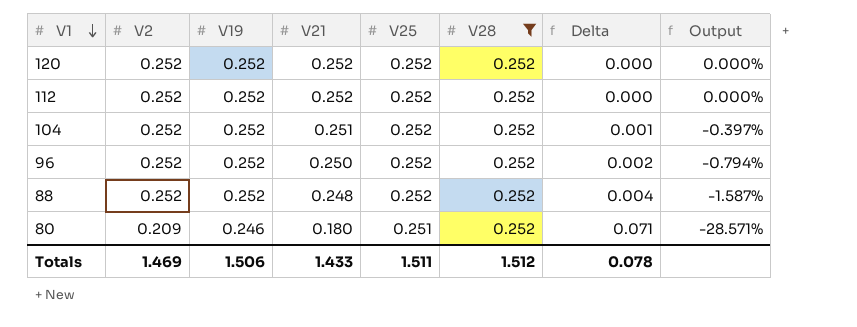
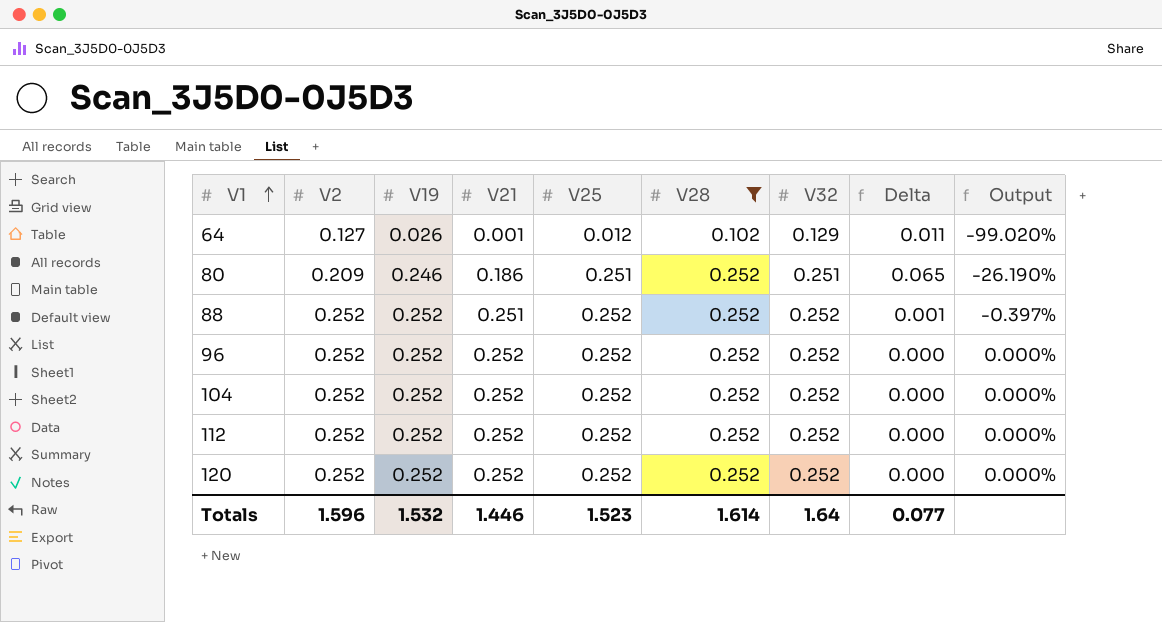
row order: V1 descending -> V1 ascending
column V32 | position: none -> 7
row 64: none -> 0.127 | 0.026 | 0.001 | 0.012 | 0.102 | 0.129 | 0.011 | -99.020%
80 | V21: 0.180 -> 0.186
80 | Delta: 0.071 -> 0.065
80 | Output: -28.571% -> -26.190%
88 | V21: 0.248 -> 0.251
88 | Delta: 0.004 -> 0.001
88 | Output: -1.587% -> -0.397%
96 | V21: 0.250 -> 0.252
96 | Delta: 0.002 -> 0.000
96 | Output: -0.794% -> 0.000%
104 | V21: 0.251 -> 0.252
104 | Delta: 0.001 -> 0.000
104 | Output: -0.397% -> 0.000%
Totals | V2: 1.469 -> 1.596
Totals | V19: 1.506 -> 1.532
Totals | V21: 1.433 -> 1.446
Totals | V25: 1.511 -> 1.523
Totals | V28: 1.512 -> 1.614
Totals | Delta: 0.078 -> 0.077

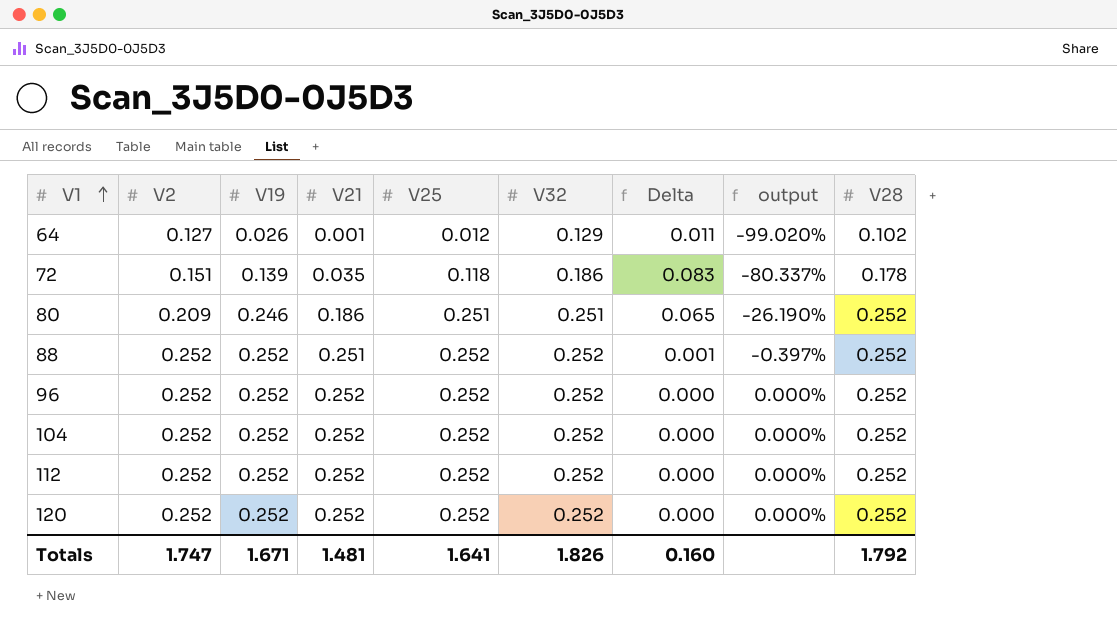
filter: V28 != 0.178 -> none
column name: Output -> output
column V28 | position: 6 -> 9
Totals | V2: 1.596 -> 1.747
Totals | V19: 1.532 -> 1.671
Totals | V21: 1.446 -> 1.481
Totals | V25: 1.523 -> 1.641
Totals | V32: 1.64 -> 1.826
Totals | Delta: 0.077 -> 0.160
Totals | V28: 1.614 -> 1.792

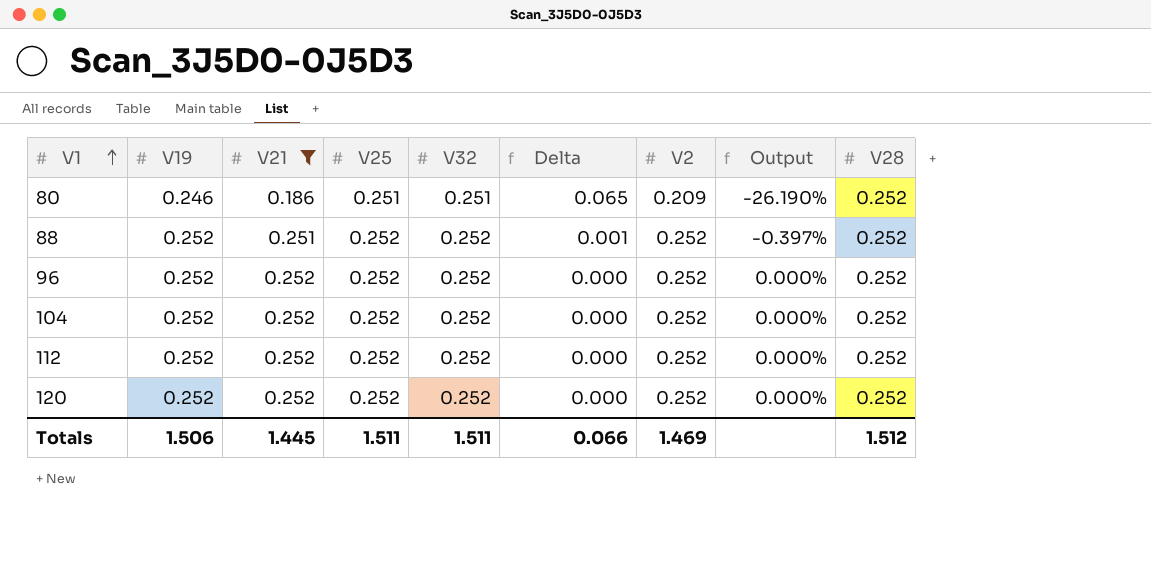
filter: none -> V21 >= 0.186
column V2 | position: 2 -> 7
column name: output -> Output
Totals | V19: 1.671 -> 1.506
Totals | V21: 1.481 -> 1.445
Totals | V25: 1.641 -> 1.511
Totals | V32: 1.826 -> 1.511
Totals | Delta: 0.160 -> 0.066
Totals | V2: 1.747 -> 1.469
Totals | V28: 1.792 -> 1.512

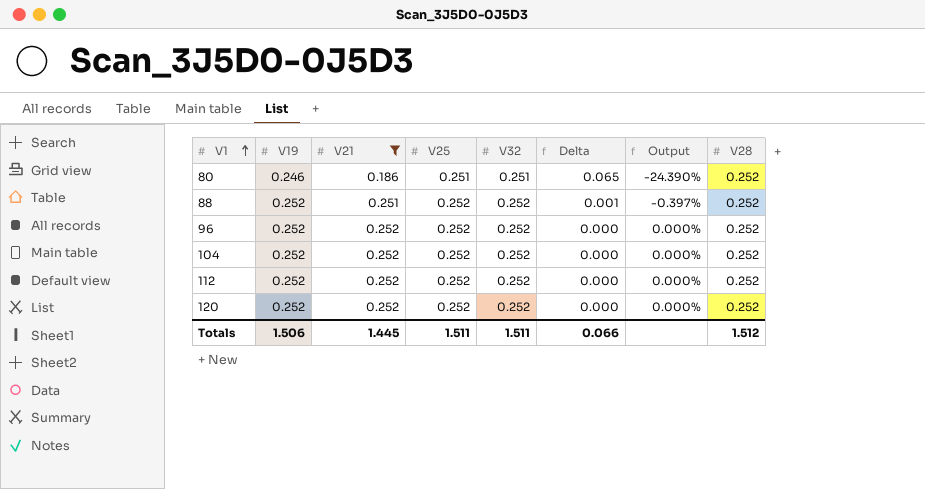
column V2 | position: 7 -> none
column Output | formula: ([V21] - [V28]) / [V28] -> ([V21] - [V19]) / [V19]

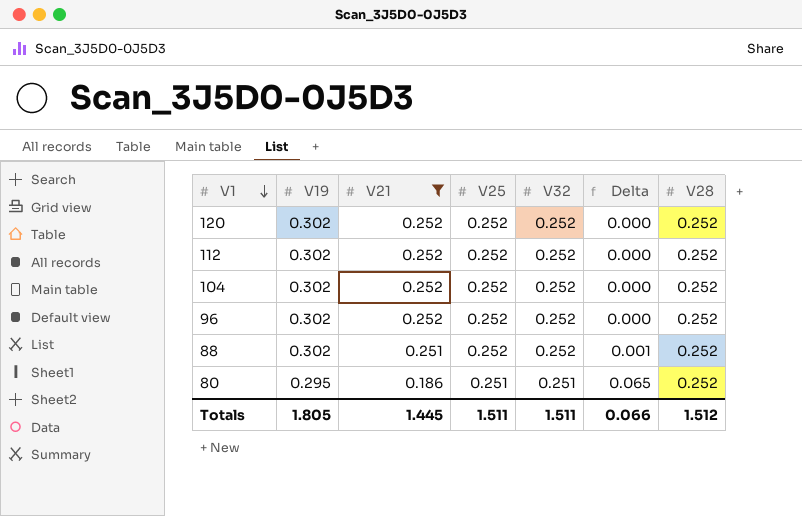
row order: V1 ascending -> V1 descending
column Output | formula: ([V21] - [V19]) / [V19] -> none
120 | V19: 0.252 -> 0.302
112 | V19: 0.252 -> 0.302
104 | V19: 0.252 -> 0.302
96 | V19: 0.252 -> 0.302
88 | V19: 0.252 -> 0.302
80 | V19: 0.246 -> 0.295
Totals | V19: 1.506 -> 1.805

